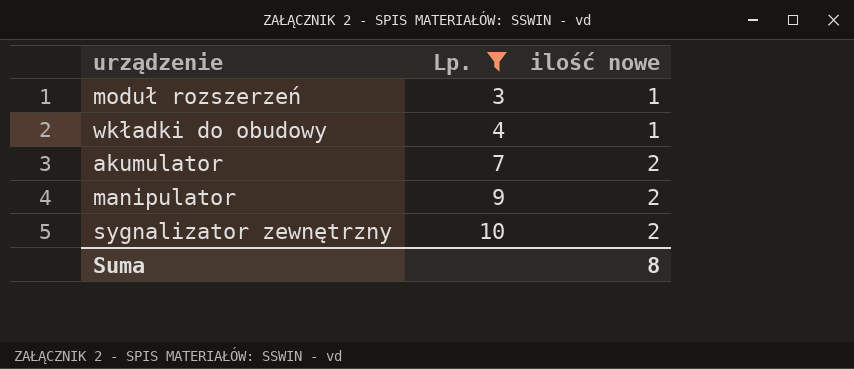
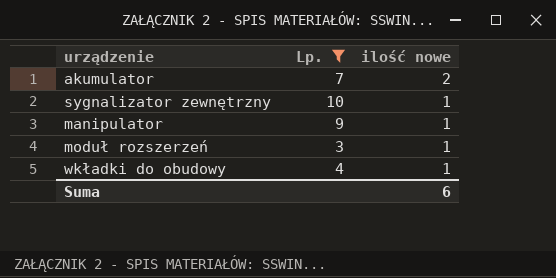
row order: Lp. ascending -> ilość nowe descending
sygnalizator zewnętrzny | ilość nowe: 2 -> 1
manipulator | ilość nowe: 2 -> 1
Suma | ilość nowe: 8 -> 6

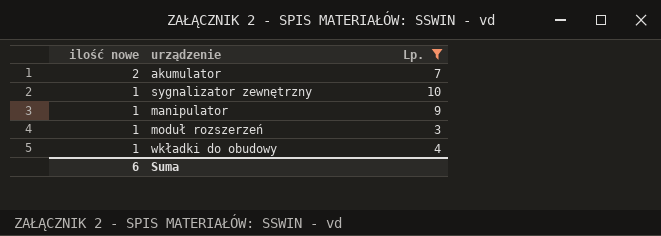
column ilość nowe | position: 3 -> 1

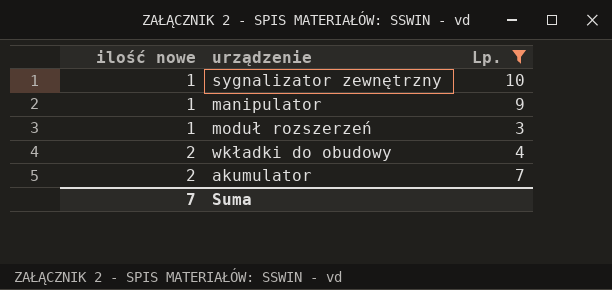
row order: ilość nowe descending -> ilość nowe ascending
wkładki do obudowy | ilość nowe: 1 -> 2
Suma | ilość nowe: 6 -> 7

